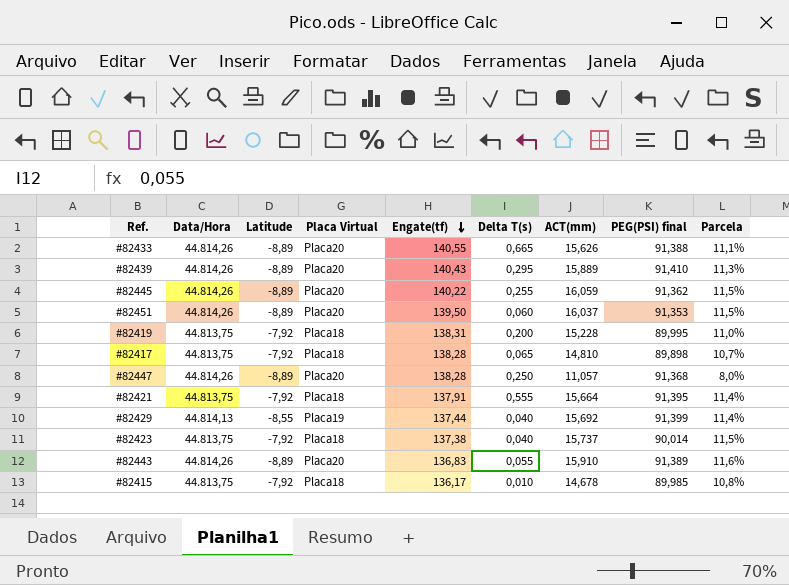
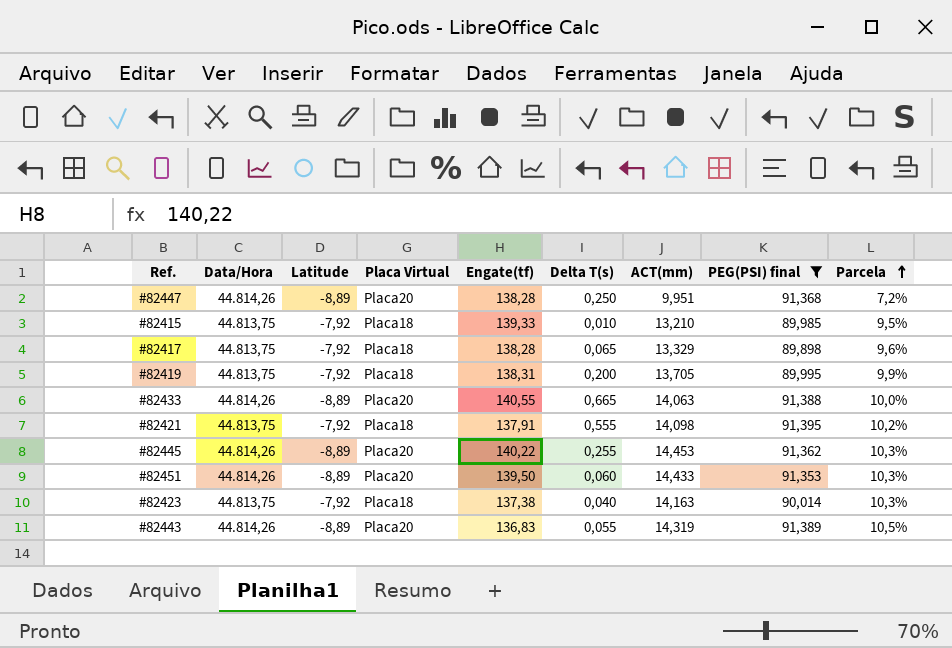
filter: none -> PEG(PSI) final <= 91,395
row order: Engate(tf) descending -> Parcela ascending
#82447 | ACT(mm): 11,057 -> 9,951
#82447 | Parcela: 8,0% -> 7,2%
#82415 | Engate(tf): 136,17 -> 139,33
#82415 | ACT(mm): 14,678 -> 13,210
#82415 | Parcela: 10,8% -> 9,5%
#82417 | ACT(mm): 14,810 -> 13,329
#82417 | Parcela: 10,7% -> 9,6%
#82419 | ACT(mm): 15,228 -> 13,705
#82419 | Parcela: 11,0% -> 9,9%
#82433 | ACT(mm): 15,626 -> 14,063
#82433 | Parcela: 11,1% -> 10,0%
#82421 | ACT(mm): 15,664 -> 14,098
#82421 | Parcela: 11,4% -> 10,2%
#82445 | ACT(mm): 16,059 -> 14,453
#82445 | Parcela: 11,5% -> 10,3%
#82451 | ACT(mm): 16,037 -> 14,433
#82451 | Parcela: 11,5% -> 10,3%
#82423 | ACT(mm): 15,737 -> 14,163
#82423 | Parcela: 11,5% -> 10,3%
#82443 | ACT(mm): 15,910 -> 14,319
#82443 | Parcela: 11,6% -> 10,5%

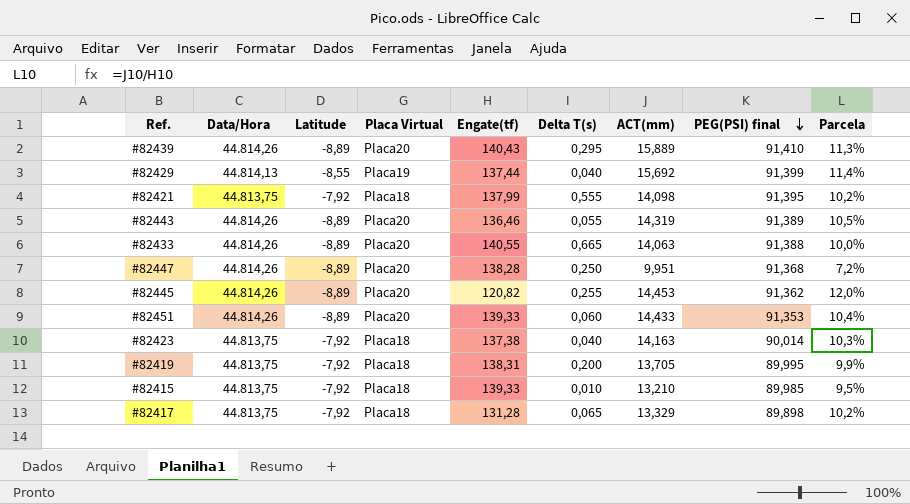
filter: PEG(PSI) final <= 91,395 -> none
row order: Parcela ascending -> PEG(PSI) final descending
#82421 | Engate(tf): 137,91 -> 137,99
#82443 | Engate(tf): 136,83 -> 136,46
#82445 | Engate(tf): 140,22 -> 120,82
#82445 | Parcela: 10,3% -> 12,0%
#82451 | Engate(tf): 139,50 -> 139,33
#82451 | Parcela: 10,3% -> 10,4%
#82417 | Engate(tf): 138,28 -> 131,28
#82417 | Parcela: 9,6% -> 10,2%

